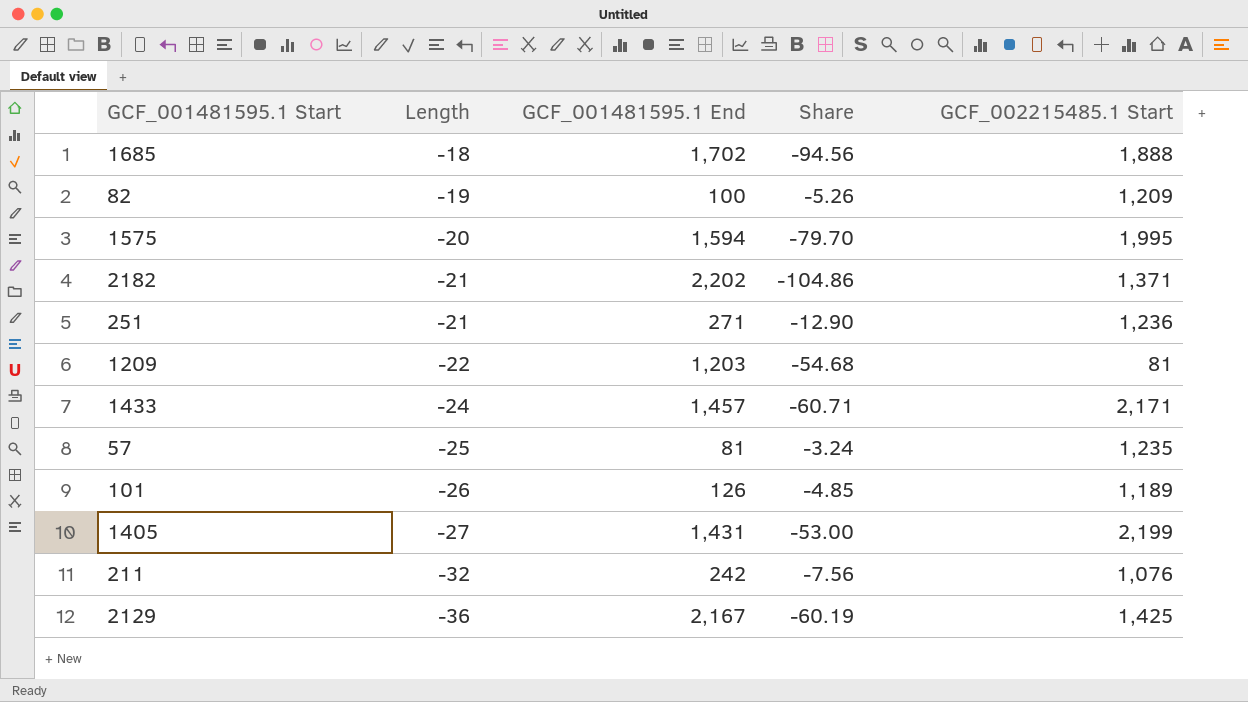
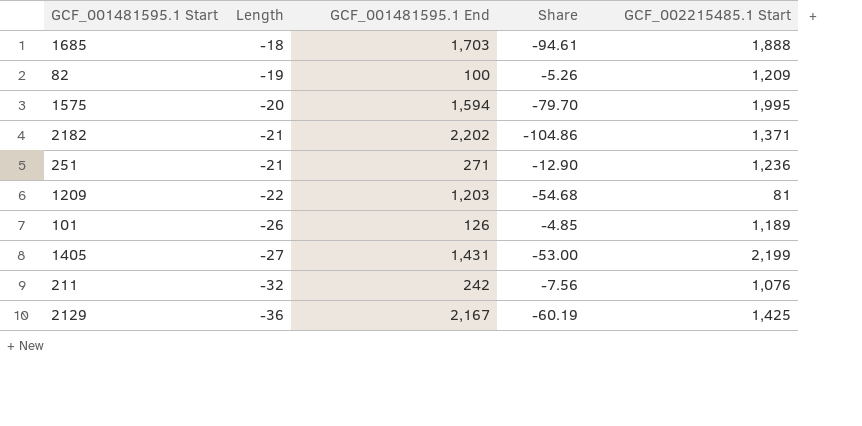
row 1433: -24 | 1,457 | -60.71 | 2,171 -> none
row 57: -25 | 81 | -3.24 | 1,235 -> none
1685 | GCF_001481595.1 End: 1,702 -> 1,703
1685 | Share: -94.56 -> -94.61

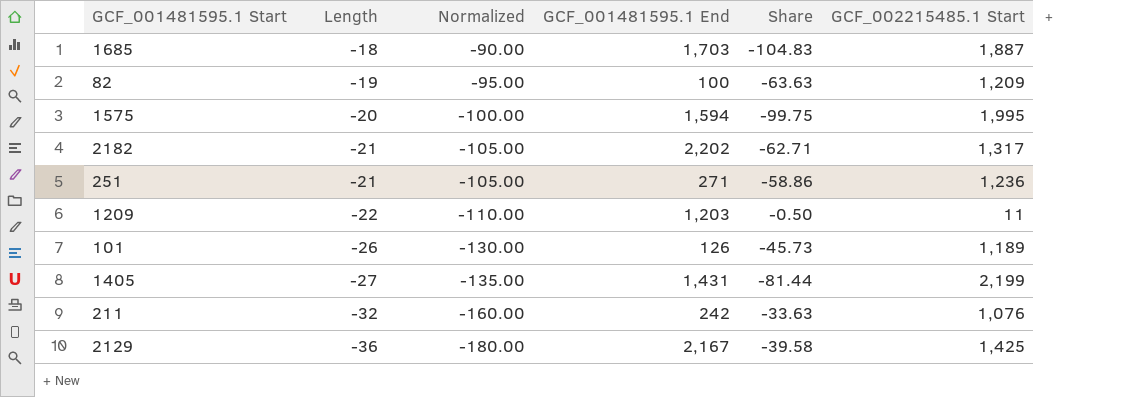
column Normalized | formula: none -> [Length] * 5
column Share | formula: [GCF_001481595.1 End] / [Length] -> [GCF_002215485.1 Start] / [Length]
1685 | GCF_002215485.1 Start: 1,888 -> 1,887
2182 | GCF_002215485.1 Start: 1,371 -> 1,317
1209 | GCF_002215485.1 Start: 81 -> 11

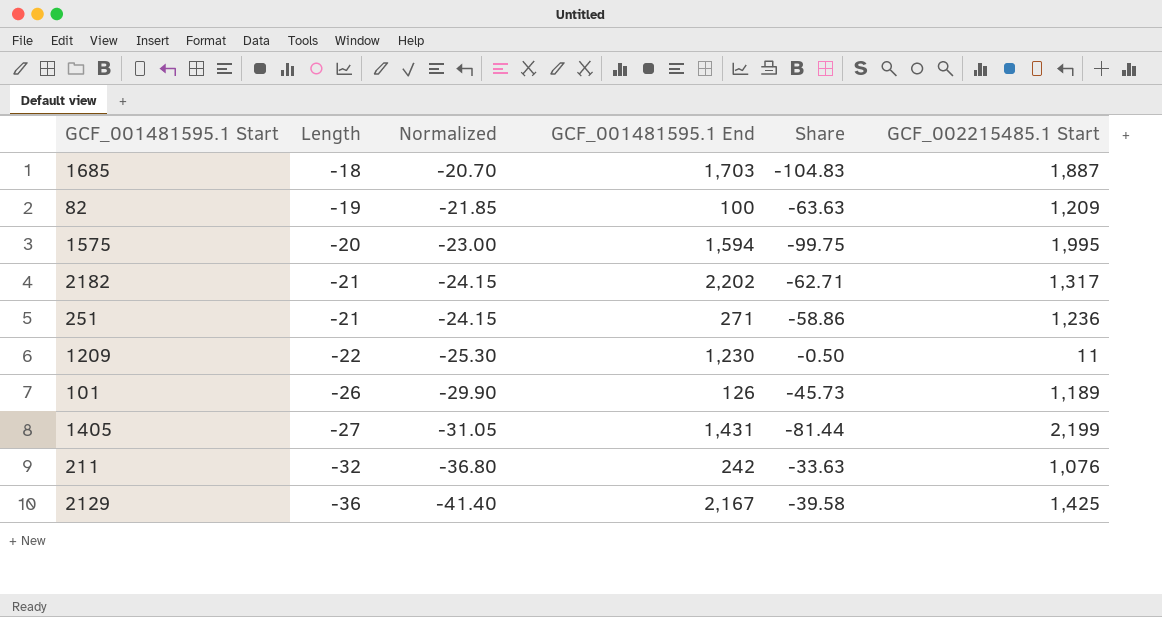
column Normalized | formula: [Length] * 5 -> [Length] * 1.15
1209 | GCF_001481595.1 End: 1,203 -> 1,230

